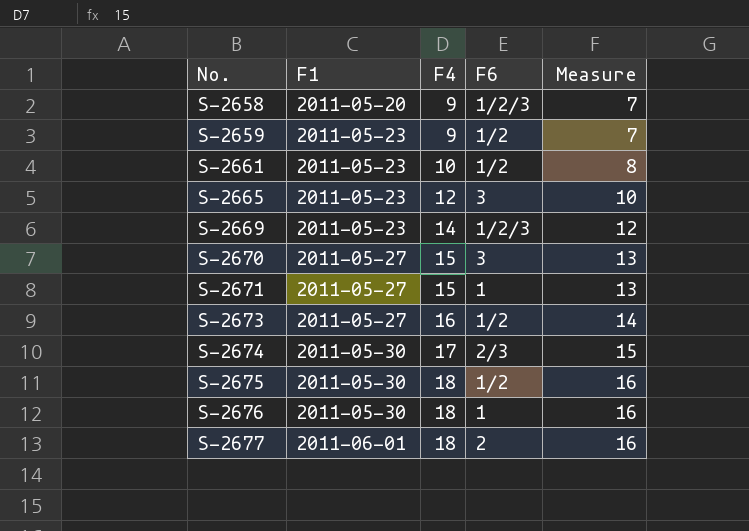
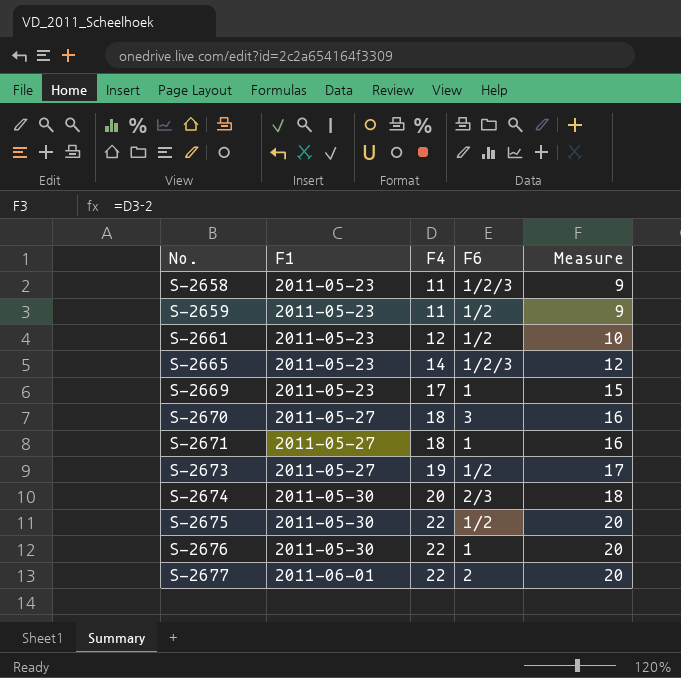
S-2658 | F1: 2011-05-20 -> 2011-05-23
S-2658 | F4: 9 -> 11
S-2658 | Measure: 7 -> 9
S-2659 | F4: 9 -> 11
S-2659 | Measure: 7 -> 9
S-2661 | F4: 10 -> 12
S-2661 | Measure: 8 -> 10
S-2665 | F4: 12 -> 14
S-2665 | F6: 3 -> 1/2/3
S-2665 | Measure: 10 -> 12
S-2669 | F4: 14 -> 17
S-2669 | F6: 1/2/3 -> 1
S-2669 | Measure: 12 -> 15
S-2670 | F4: 15 -> 18
S-2670 | Measure: 13 -> 16
S-2671 | F4: 15 -> 18
S-2671 | Measure: 13 -> 16
S-2673 | F4: 16 -> 19
S-2673 | Measure: 14 -> 17
S-2674 | F4: 17 -> 20
S-2674 | Measure: 15 -> 18
S-2675 | F4: 18 -> 22
S-2675 | Measure: 16 -> 20
S-2676 | F4: 18 -> 22
S-2676 | Measure: 16 -> 20
S-2677 | F4: 18 -> 22
S-2677 | Measure: 16 -> 20

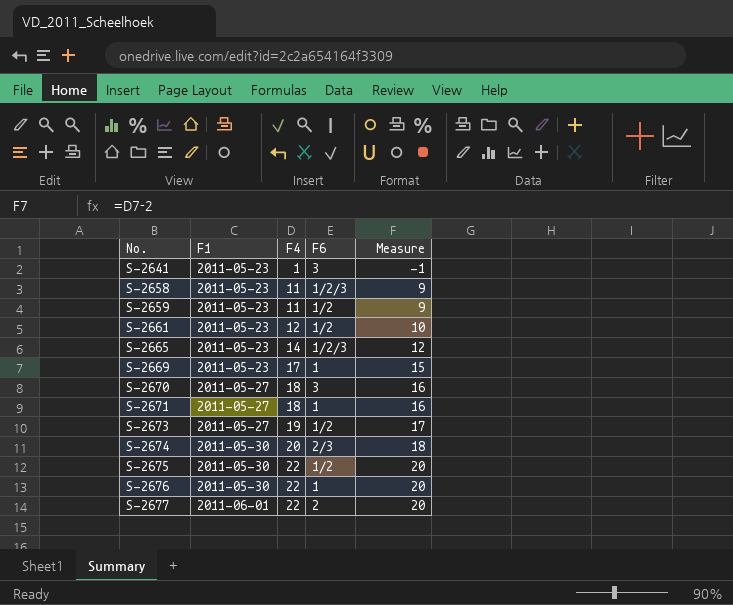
row S-2641: none -> 2011-05-23 | 1 | 3 | -1

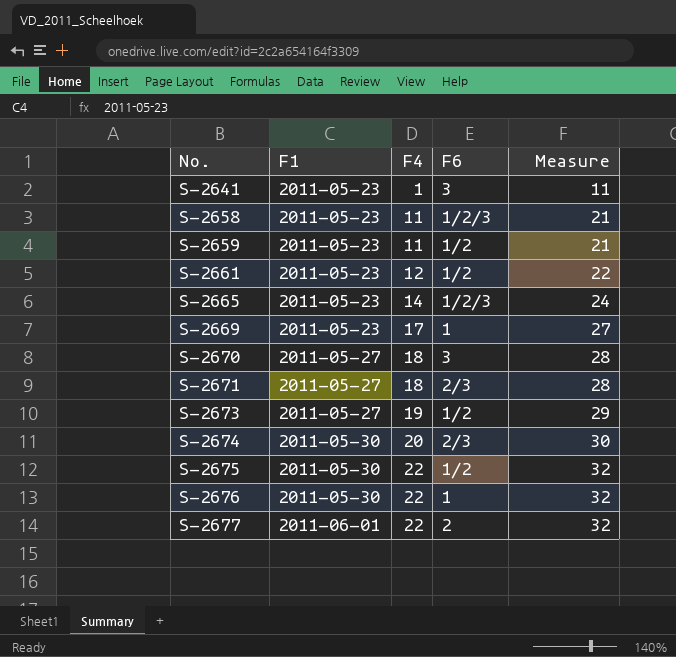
column Measure | formula: [F4] - 2 -> [F4] + 10
S-2671 | F6: 1 -> 2/3

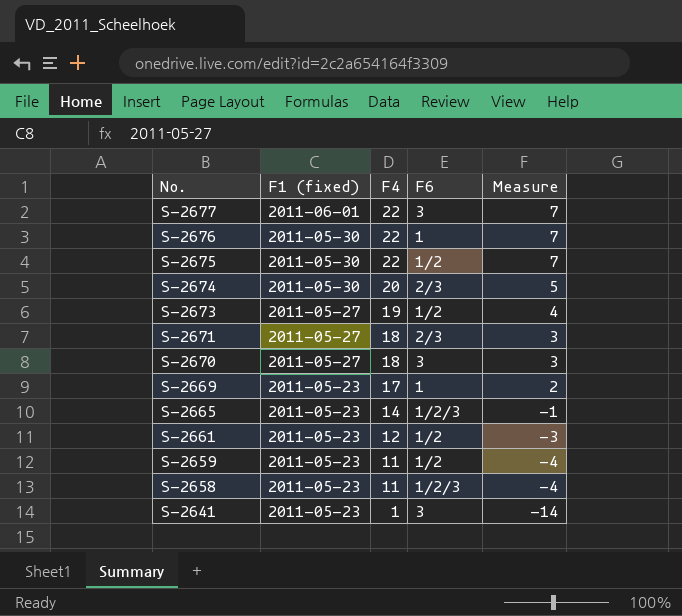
row order: No. ascending -> No. descending
column name: F1 -> F1 (fixed)
column Measure | formula: [F4] + 10 -> [F4] - 15
S-2677 | F6: 2 -> 3

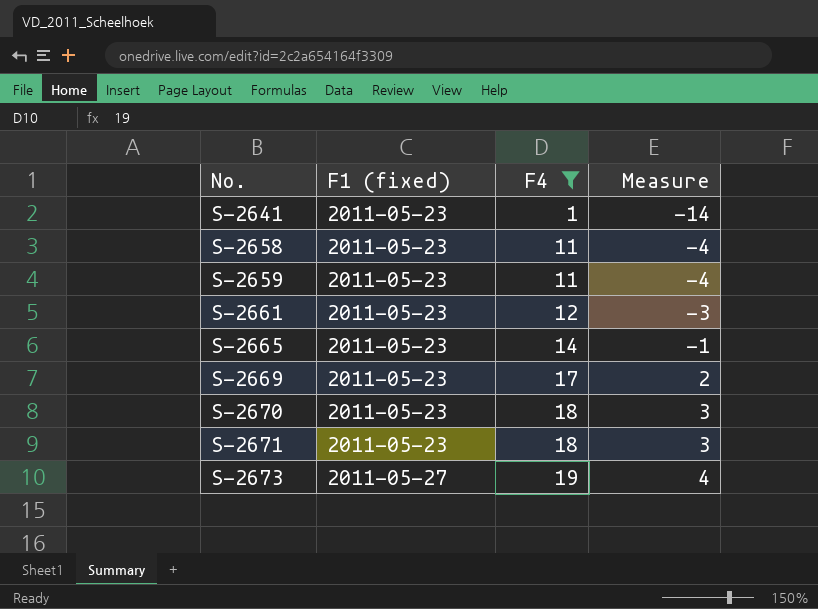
filter: none -> F4 <= 19
row order: No. descending -> No. ascending
column F6 | position: 4 -> none
S-2670 | F1 (fixed): 2011-05-27 -> 2011-05-23
S-2671 | F1 (fixed): 2011-05-27 -> 2011-05-23

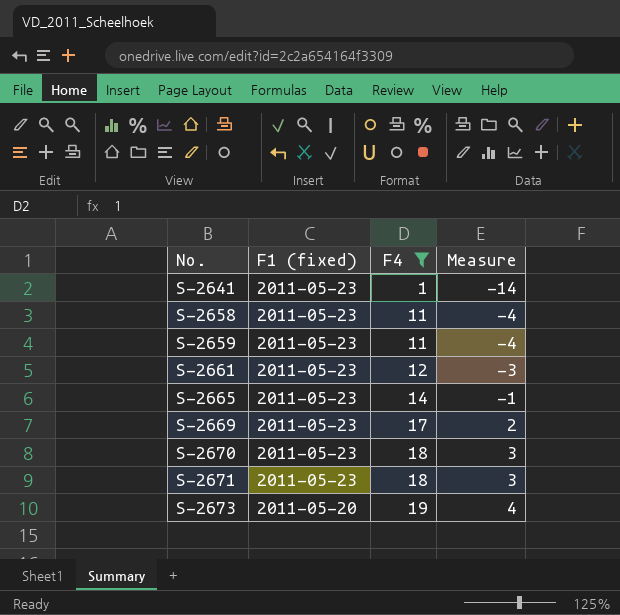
S-2673 | F1 (fixed): 2011-05-27 -> 2011-05-20

